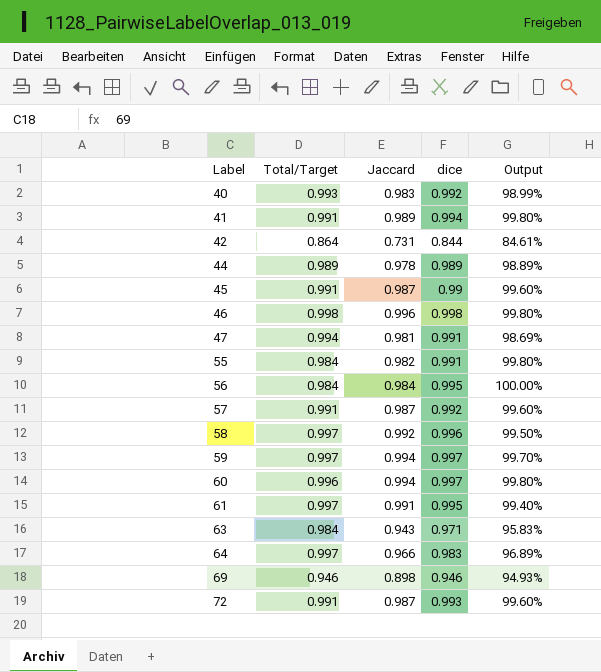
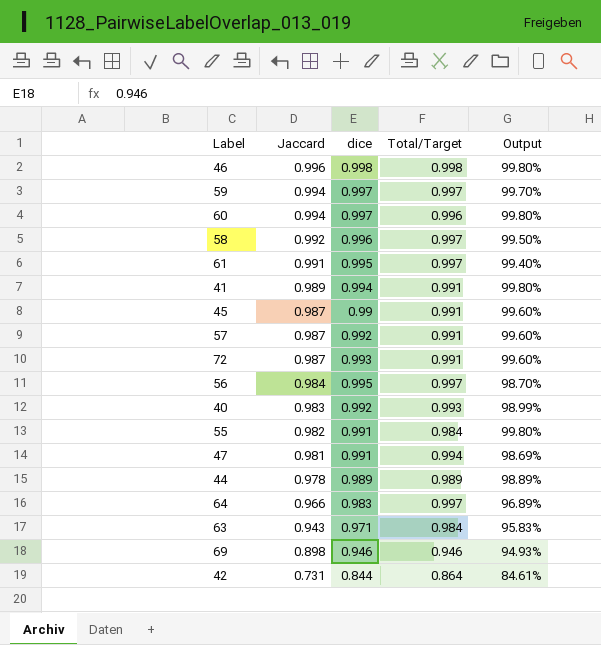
row order: Label ascending -> Jaccard descending
column Total/Target | position: 2 -> 4
56 | Total/Target: 0.984 -> 0.997
56 | Output: 100.00% -> 98.70%

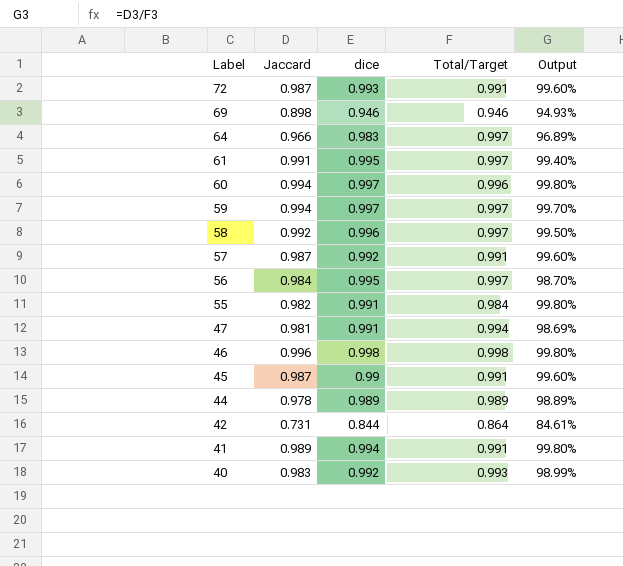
row order: Jaccard descending -> Label descending
row 63: 0.943 | 0.971 | 0.984 | 95.83% -> none

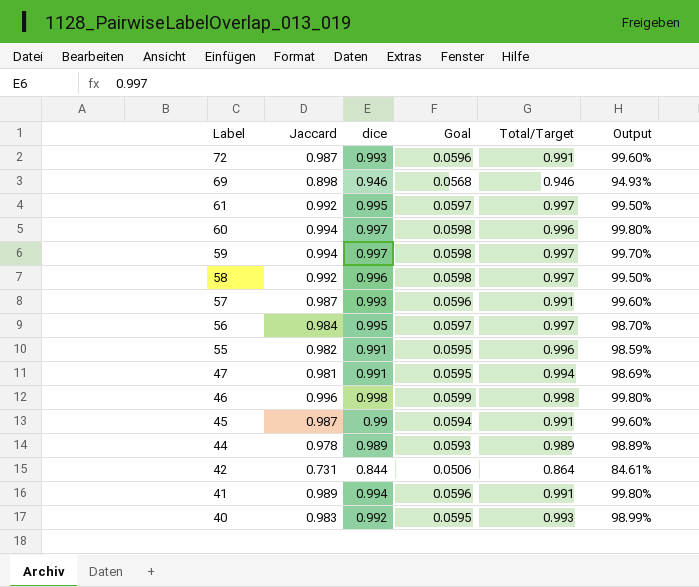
column Goal | formula: none -> [dice] * 0.06
row 64: 0.966 | 0.983 | 0.997 | 96.89% -> none
61 | Jaccard: 0.991 -> 0.992
61 | Output: 99.40% -> 99.50%
57 | dice: 0.992 -> 0.993
55 | Total/Target: 0.984 -> 0.996
55 | Output: 99.80% -> 98.59%

